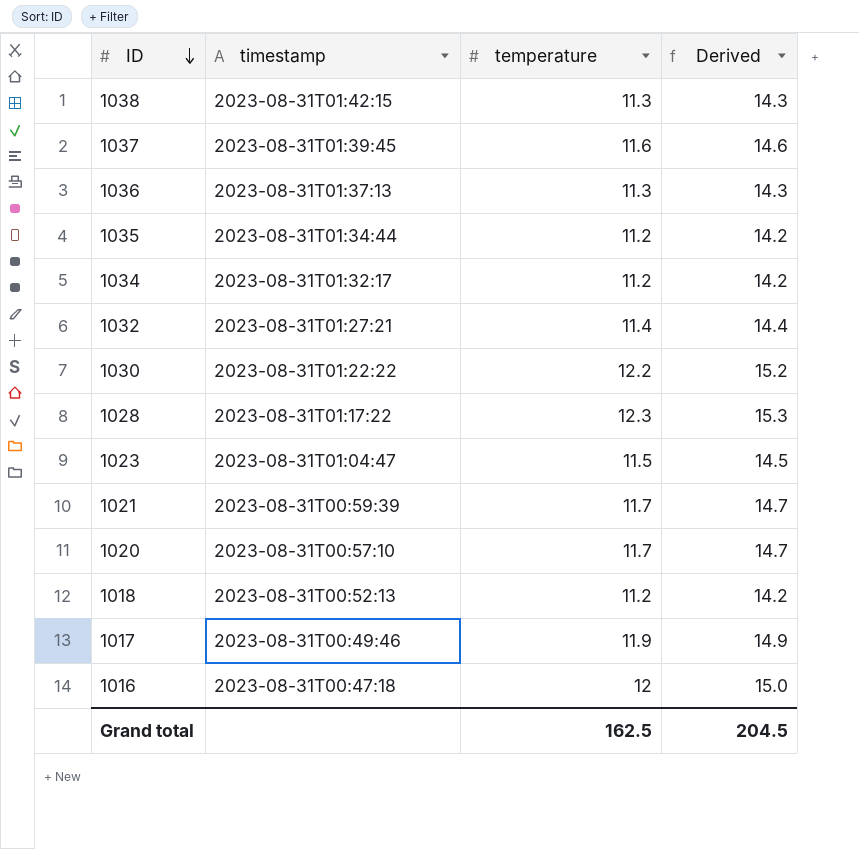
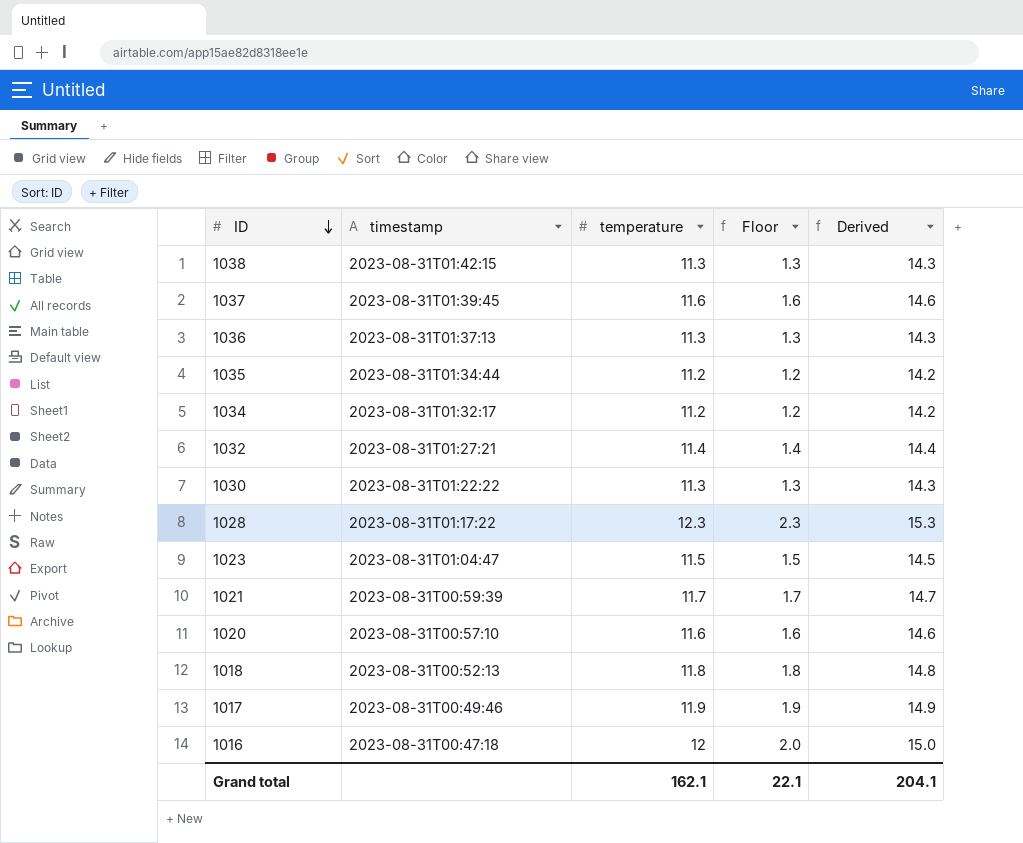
column Floor | formula: none -> [temperature] - 10
1030 | temperature: 12.2 -> 11.3
1030 | Derived: 15.2 -> 14.3
1020 | temperature: 11.7 -> 11.6
1020 | Derived: 14.7 -> 14.6
1018 | temperature: 11.2 -> 11.8
1018 | Derived: 14.2 -> 14.8
Grand total | temperature: 162.5 -> 162.1
Grand total | Derived: 204.5 -> 204.1

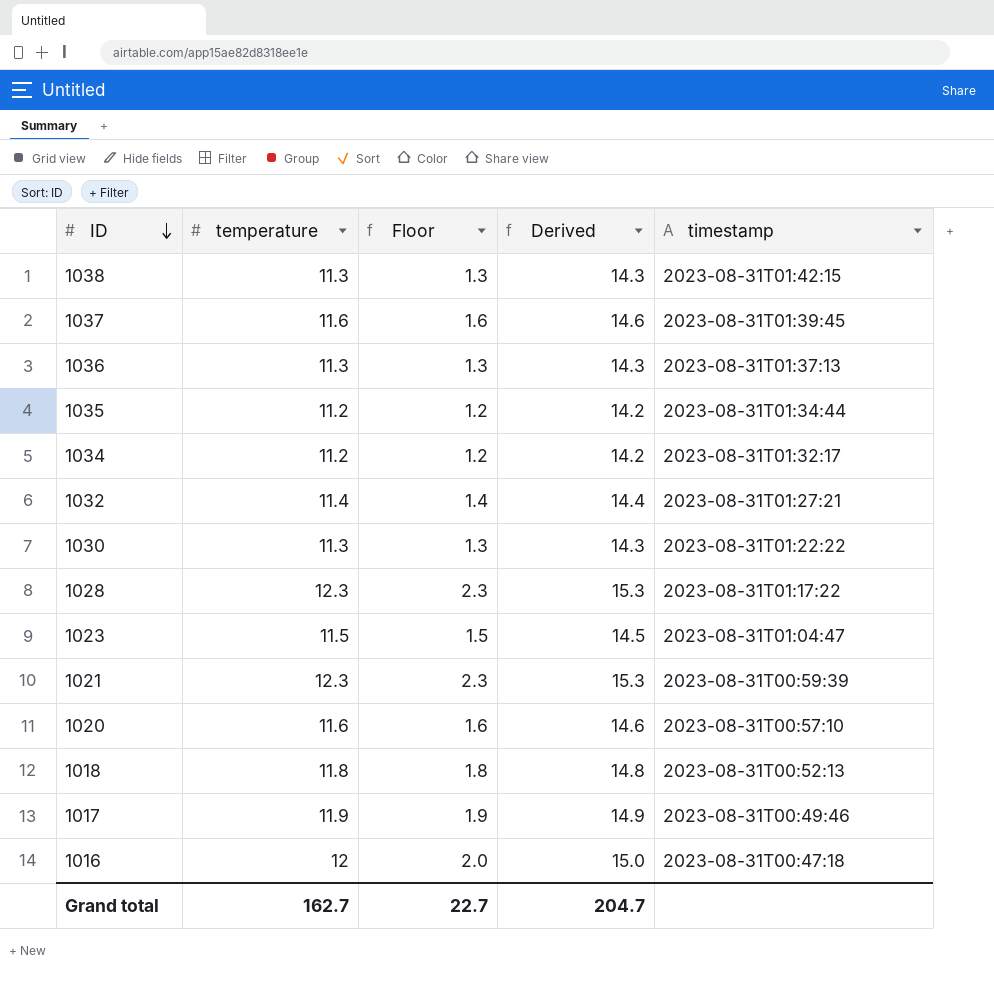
column timestamp | position: 2 -> 5
1021 | temperature: 11.7 -> 12.3
1021 | Floor: 1.7 -> 2.3
1021 | Derived: 14.7 -> 15.3
Grand total | temperature: 162.1 -> 162.7
Grand total | Floor: 22.1 -> 22.7
Grand total | Derived: 204.1 -> 204.7

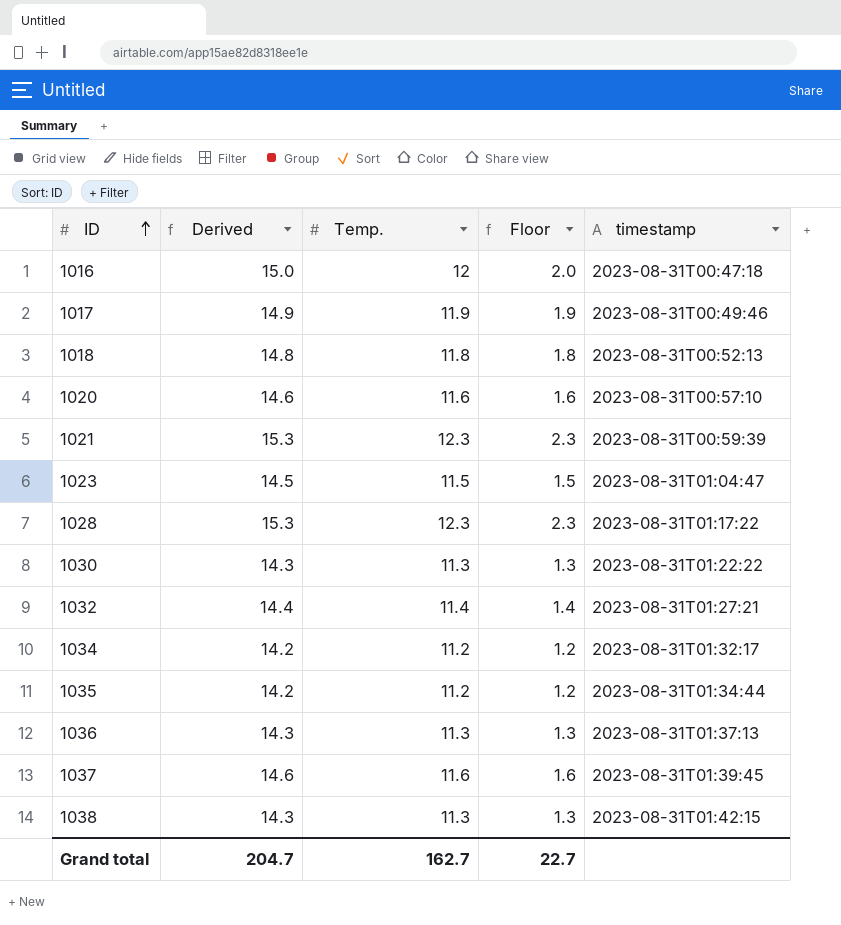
row order: ID descending -> ID ascending
column Derived | position: 4 -> 2
column name: temperature -> Temp.

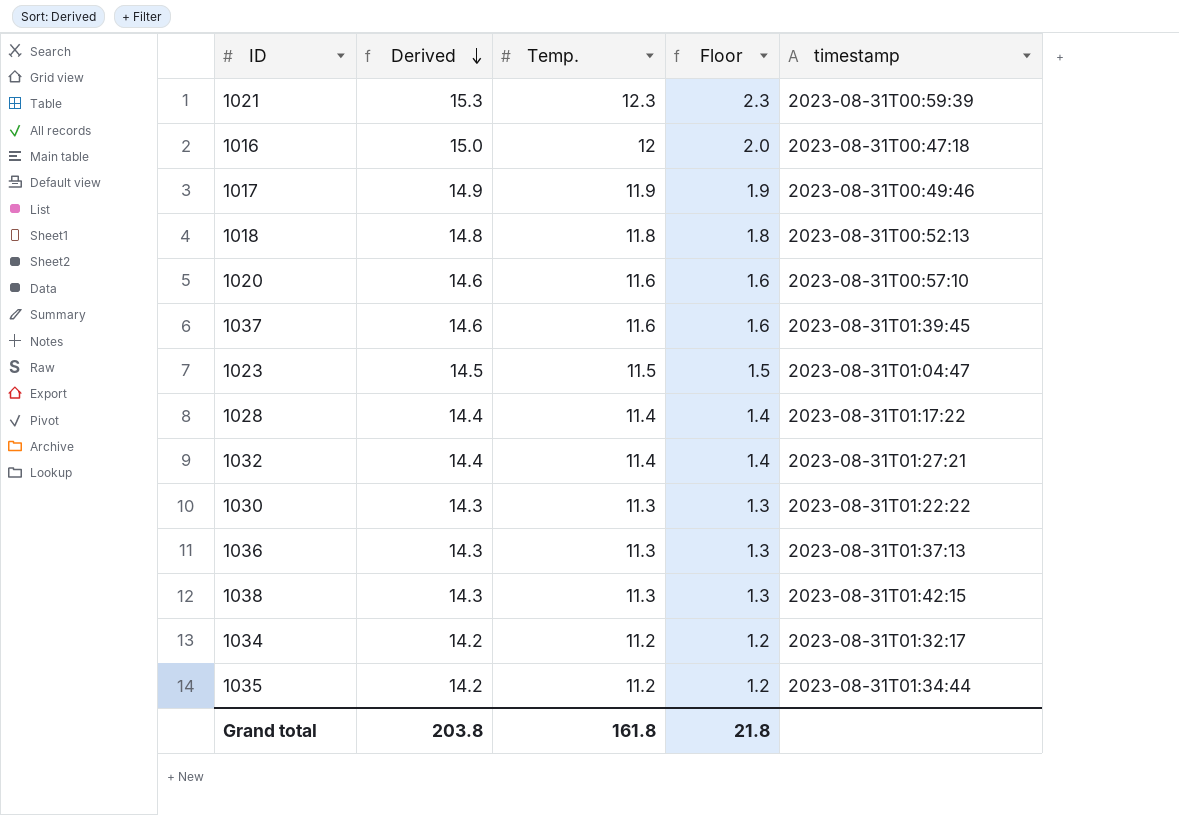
row order: ID ascending -> Derived descending
1028 | Derived: 15.3 -> 14.4
1028 | Temp.: 12.3 -> 11.4
1028 | Floor: 2.3 -> 1.4
Grand total | Derived: 204.7 -> 203.8
Grand total | Temp.: 162.7 -> 161.8
Grand total | Floor: 22.7 -> 21.8

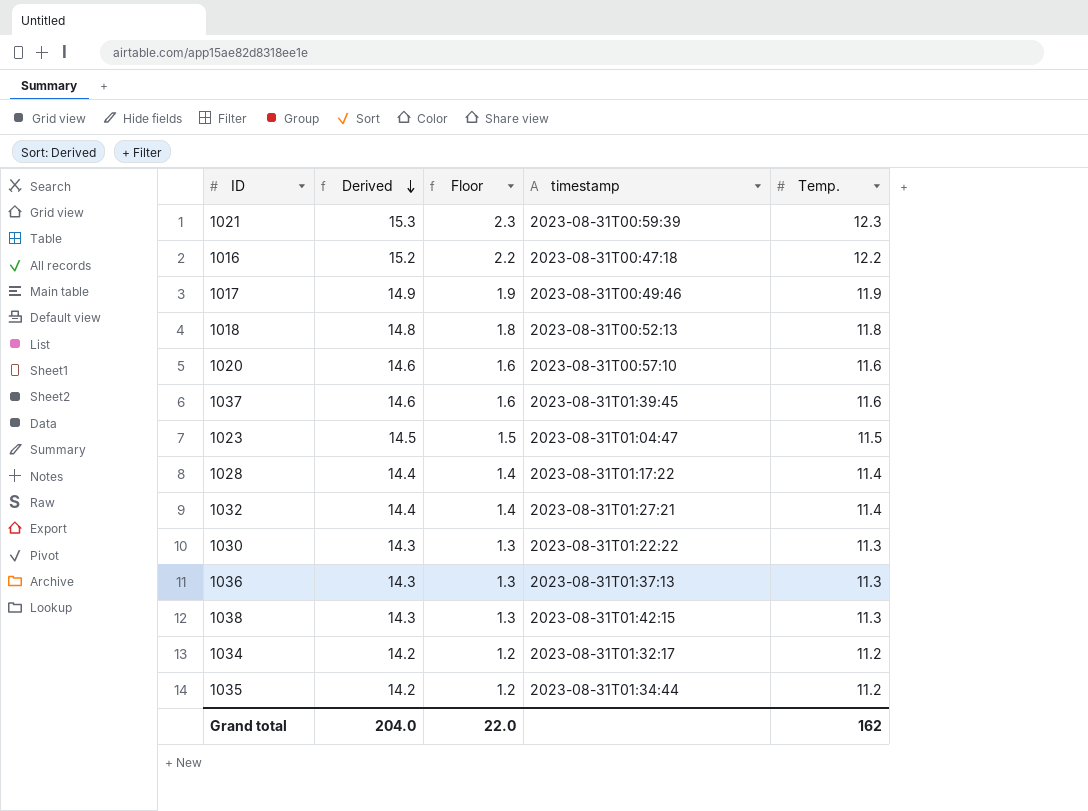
column Temp. | position: 3 -> 5
1016 | Derived: 15.0 -> 15.2
1016 | Floor: 2.0 -> 2.2
1016 | Temp.: 12 -> 12.2
Grand total | Derived: 203.8 -> 204.0
Grand total | Floor: 21.8 -> 22.0
Grand total | Temp.: 161.8 -> 162

